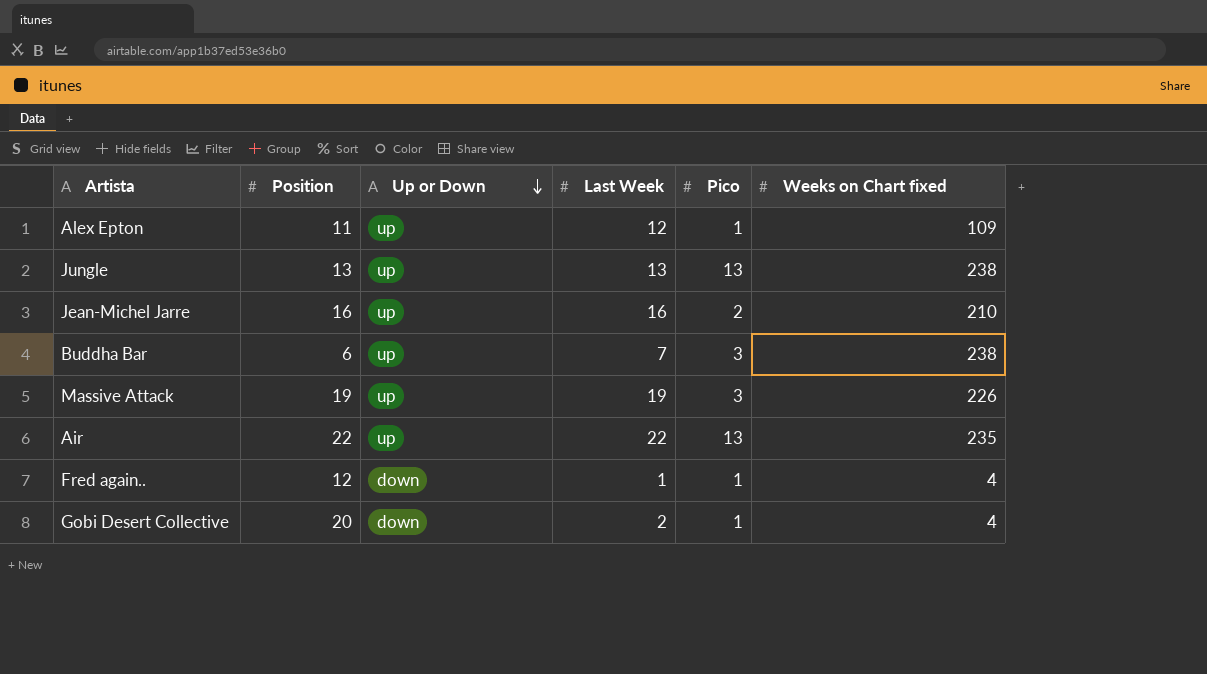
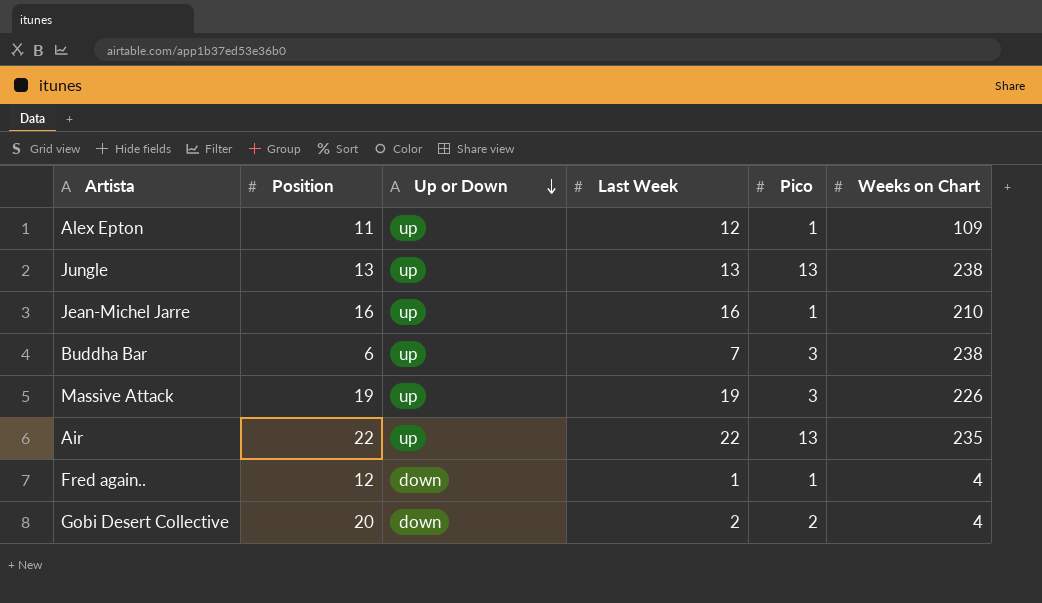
column name: Weeks on Chart fixed -> Weeks on Chart
Jean-Michel Jarre | Pico: 2 -> 1
Gobi Desert Collective | Pico: 1 -> 2

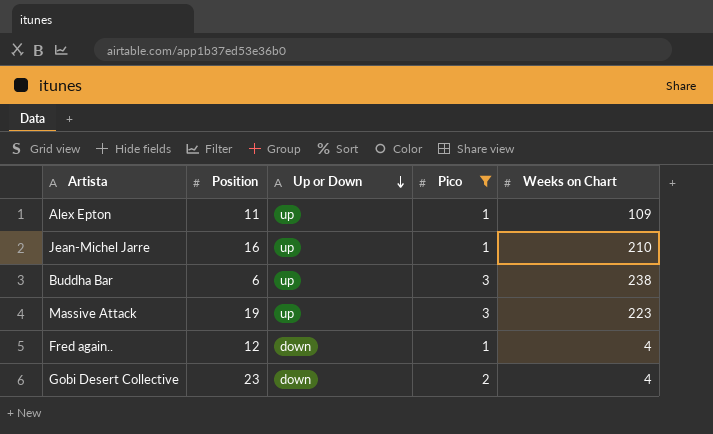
filter: none -> Pico != 13
column Last Week | position: 4 -> none
Massive Attack | Weeks on Chart: 226 -> 223
Gobi Desert Collective | Position: 20 -> 23

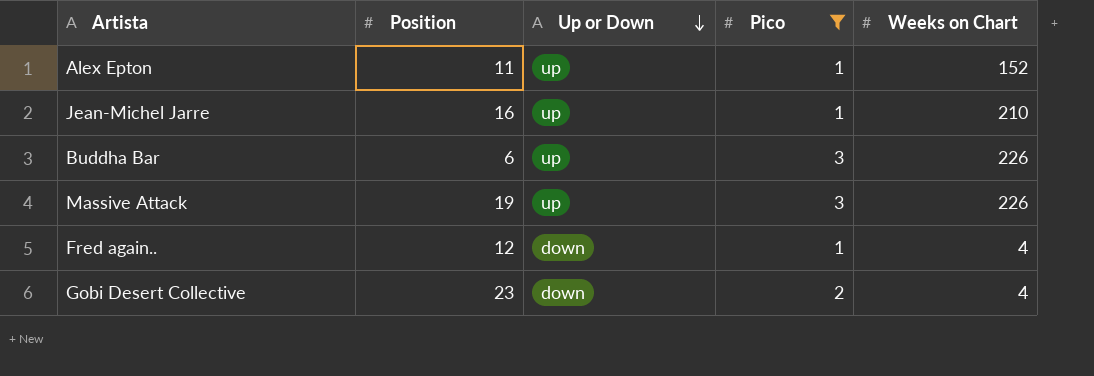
Alex Epton | Weeks on Chart: 109 -> 152
Buddha Bar | Weeks on Chart: 238 -> 226
Massive Attack | Weeks on Chart: 223 -> 226

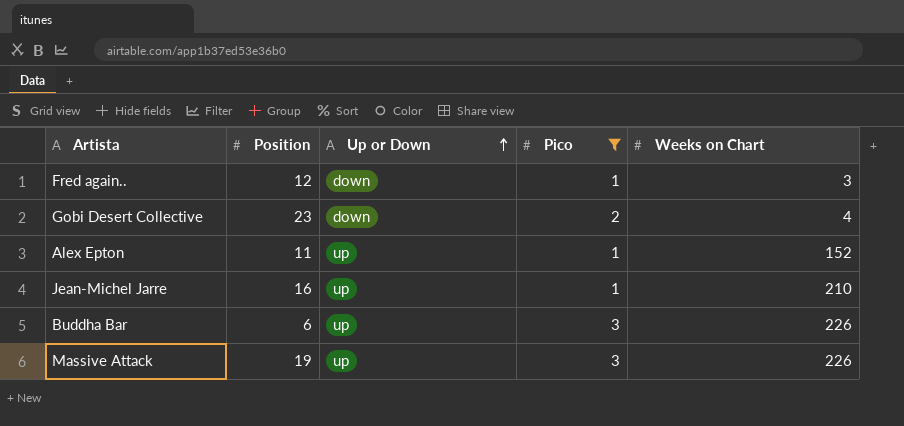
row order: Up or Down descending -> Up or Down ascending
Fred again.. | Weeks on Chart: 4 -> 3

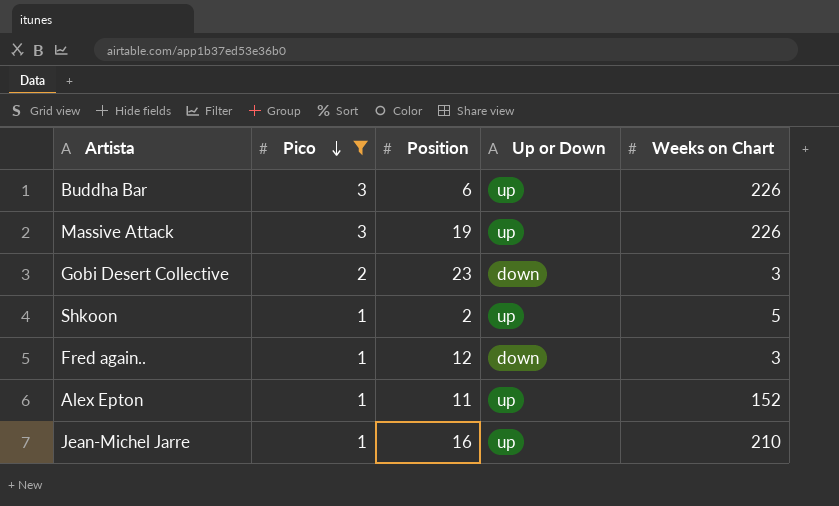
row order: Up or Down ascending -> Pico descending
column Pico | position: 4 -> 2
Gobi Desert Collective | Weeks on Chart: 4 -> 3
row Shkoon: none -> 1 | 2 | up | 5

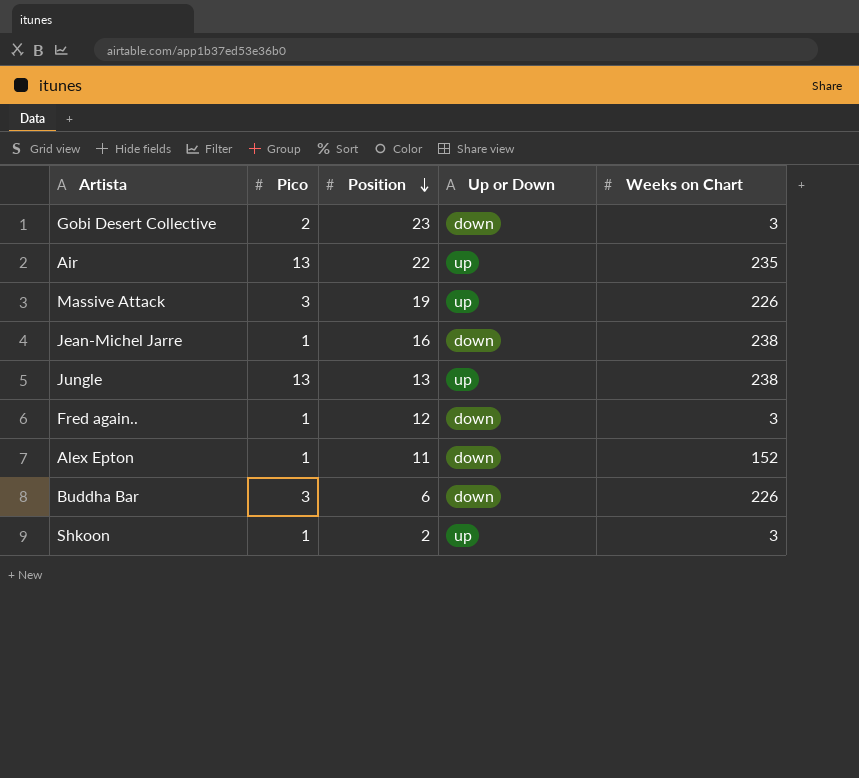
filter: Pico != 13 -> none
row order: Pico descending -> Position descending
Jean-Michel Jarre | Up or Down: up -> down
Jean-Michel Jarre | Weeks on Chart: 210 -> 238
Alex Epton | Up or Down: up -> down
Buddha Bar | Up or Down: up -> down
Shkoon | Weeks on Chart: 5 -> 3

